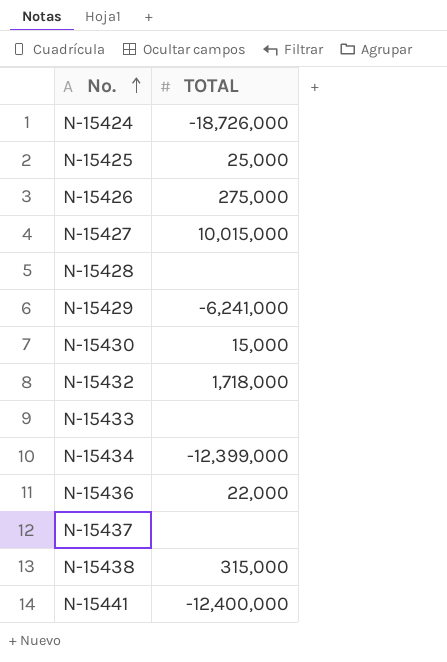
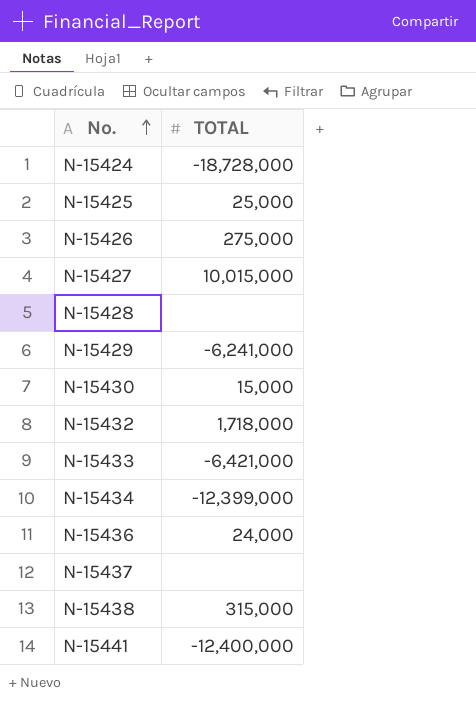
N-15424 | TOTAL: -18,726,000 -> -18,728,000
N-15433 | TOTAL: none -> -6,421,000
N-15436 | TOTAL: 22,000 -> 24,000

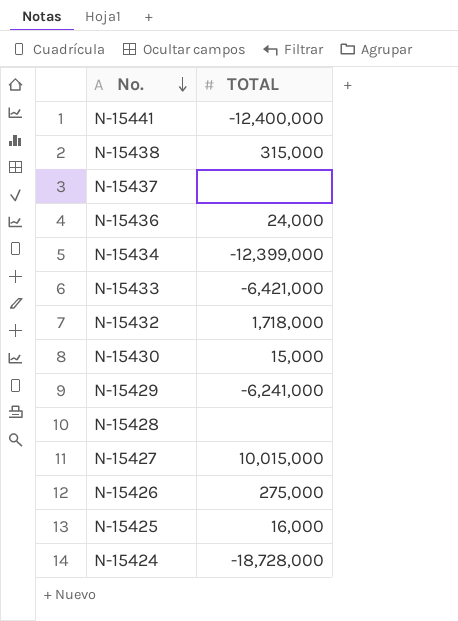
row order: No. ascending -> No. descending
N-15425 | TOTAL: 25,000 -> 16,000

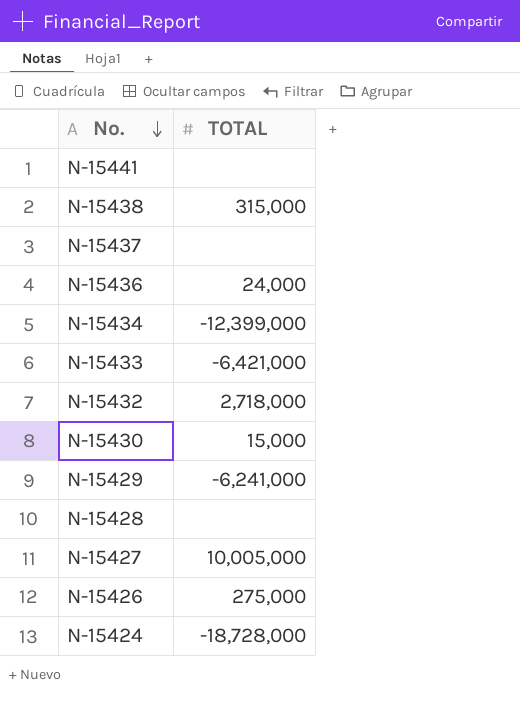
row N-15425: 16,000 -> none
N-15441 | TOTAL: -12,400,000 -> none
N-15432 | TOTAL: 1,718,000 -> 2,718,000
N-15427 | TOTAL: 10,015,000 -> 10,005,000

